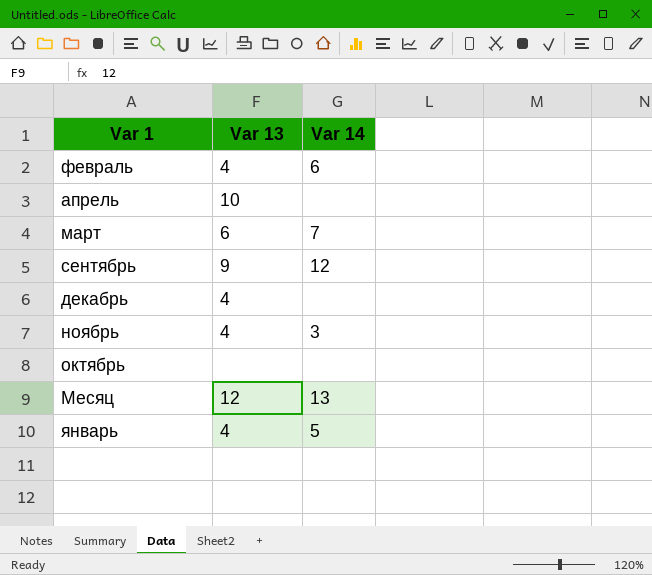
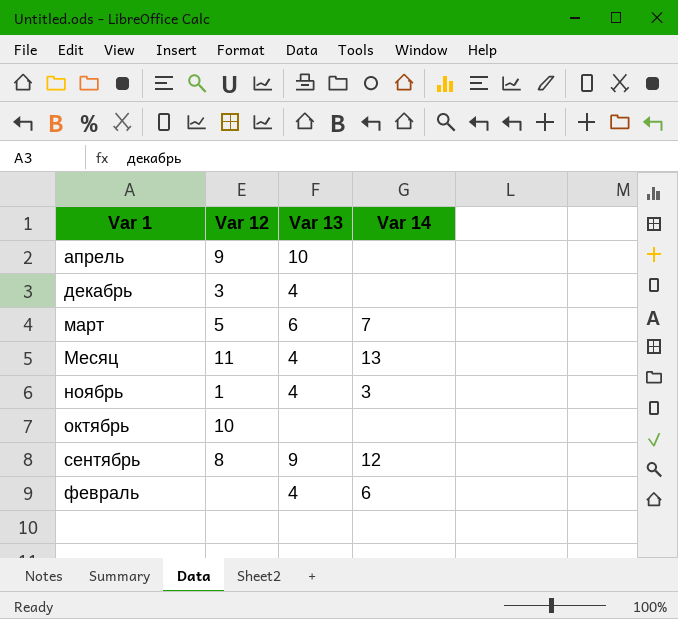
row order: none -> Var 1 ascending
column Var 12 | position: none -> 2
row январь: 4 | 5 -> none
Месяц | Var 13: 12 -> 4

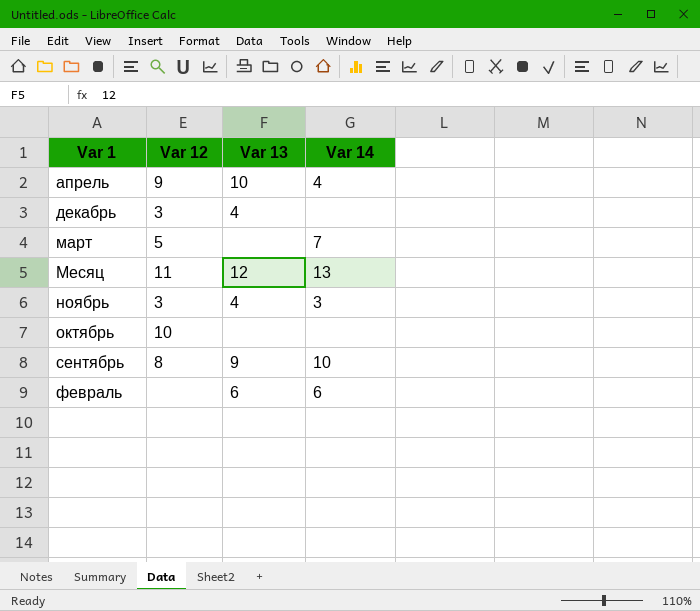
апрель | Var 14: none -> 4
март | Var 13: 6 -> none
Месяц | Var 13: 4 -> 12
ноябрь | Var 12: 1 -> 3
сентябрь | Var 14: 12 -> 10
февраль | Var 13: 4 -> 6

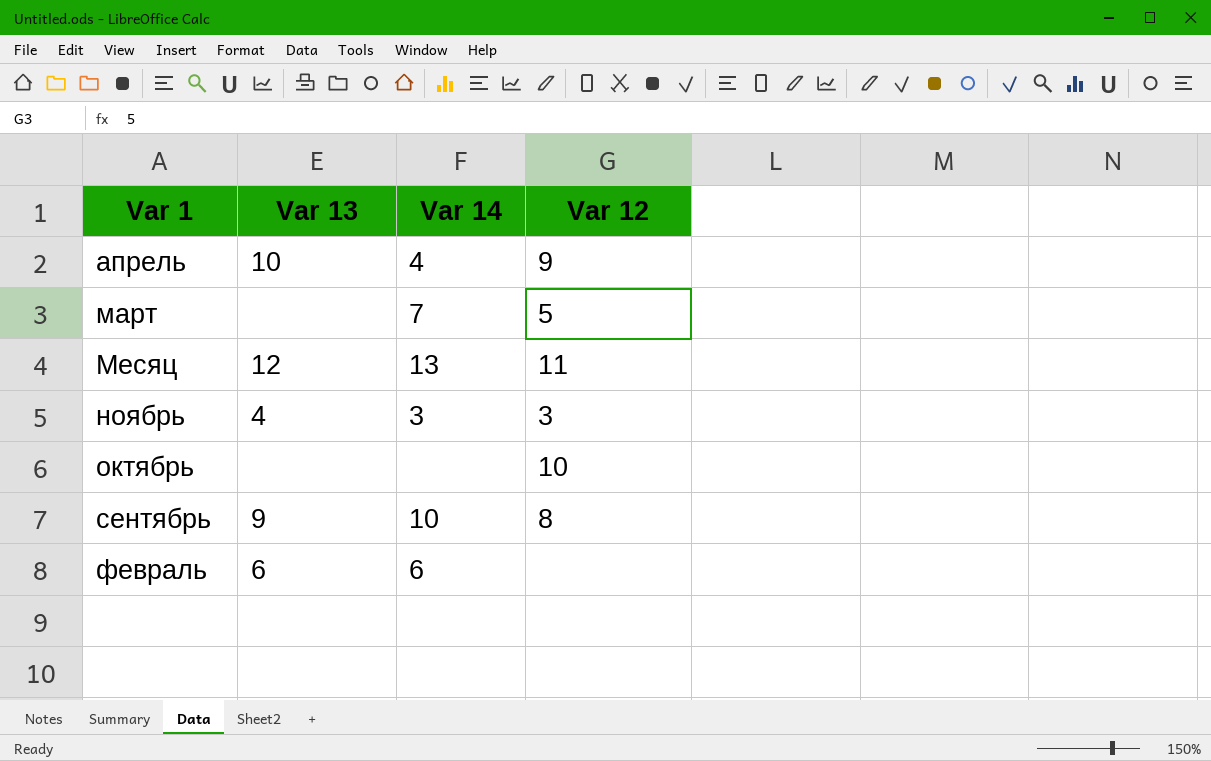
column Var 12 | position: 2 -> 4
row декабрь: 3 | 4 | none -> none

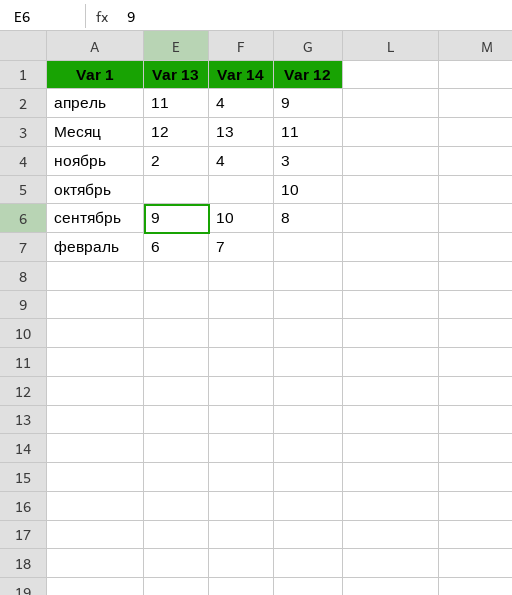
row март: none | 7 | 5 -> none
апрель | Var 13: 10 -> 11
ноябрь | Var 13: 4 -> 2
ноябрь | Var 14: 3 -> 4
февраль | Var 14: 6 -> 7

